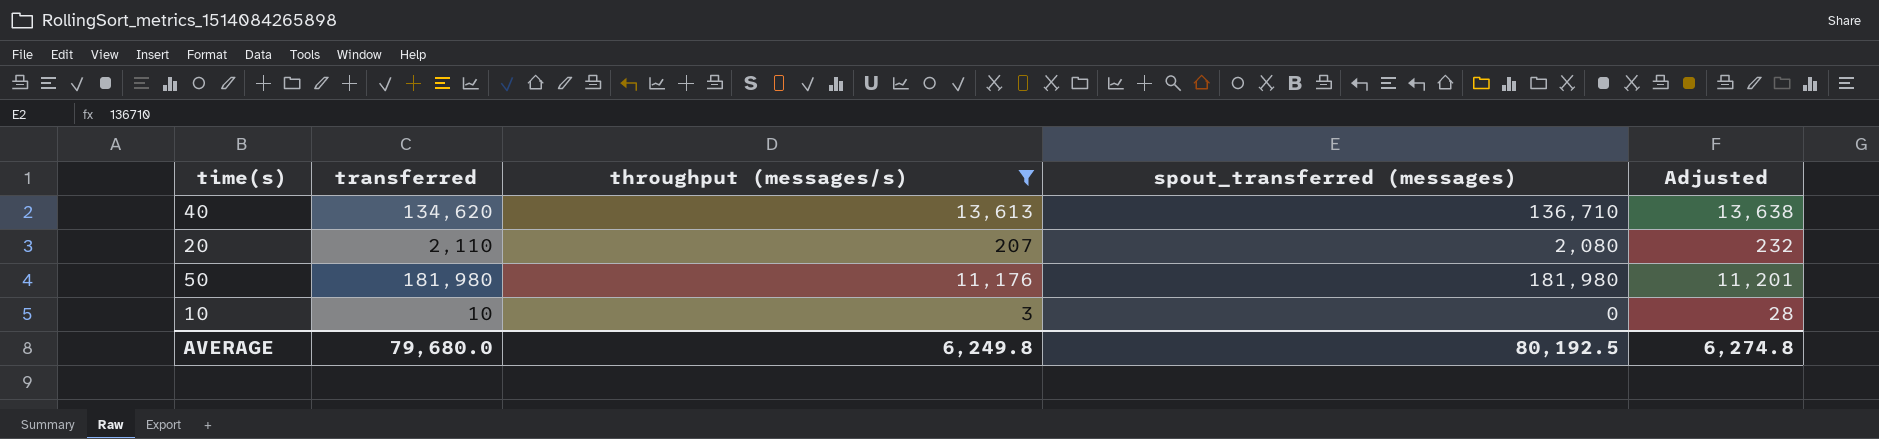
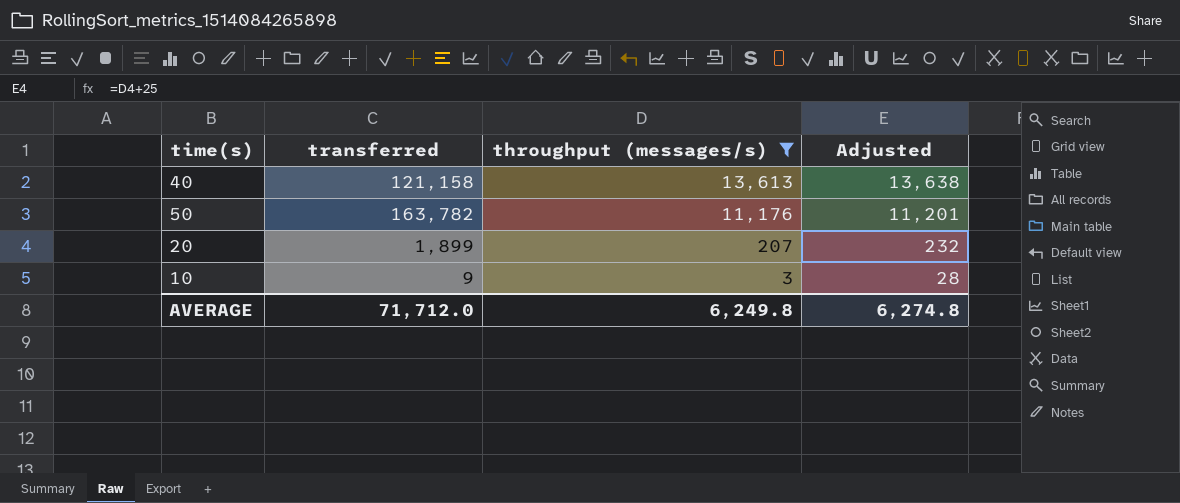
row order: none -> throughput (messages/s) descending
column spout_transferred (messages) | position: 4 -> none
40 | transferred: 134,620 -> 121,158
50 | transferred: 181,980 -> 163,782
20 | transferred: 2,110 -> 1,899
10 | transferred: 10 -> 9
AVERAGE | transferred: 79,680.0 -> 71,712.0

